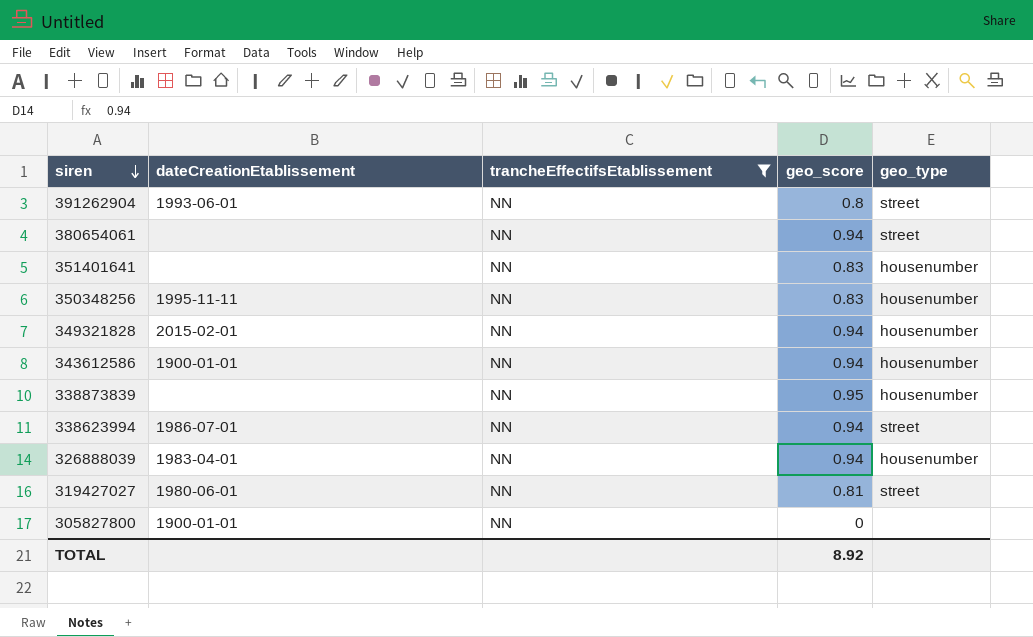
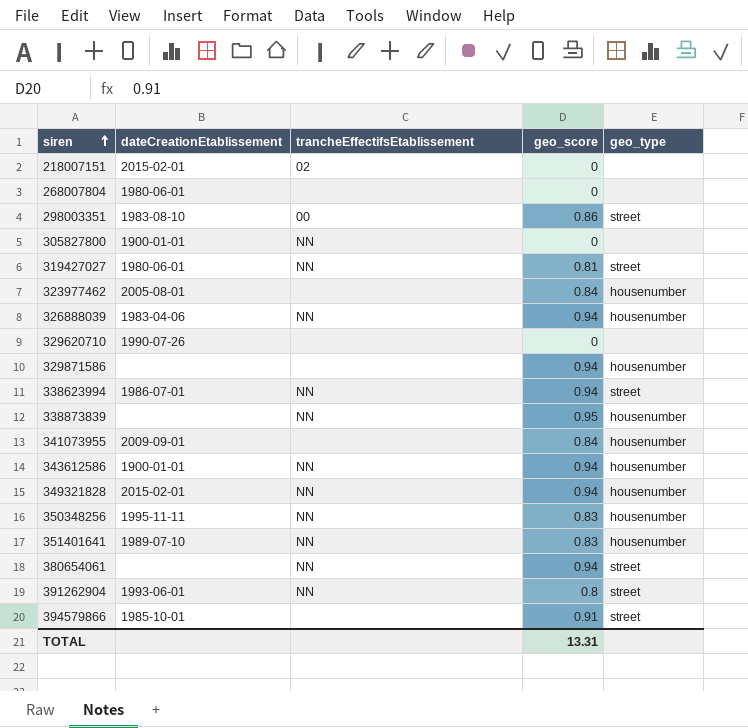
filter: trancheEffectifsEtablissement = NN -> none
row order: siren descending -> siren ascending
326888039 | dateCreationEtablissement: 1983-04-01 -> 1983-04-06
351401641 | dateCreationEtablissement: none -> 1989-07-10
TOTAL | geo_score: 8.92 -> 13.31

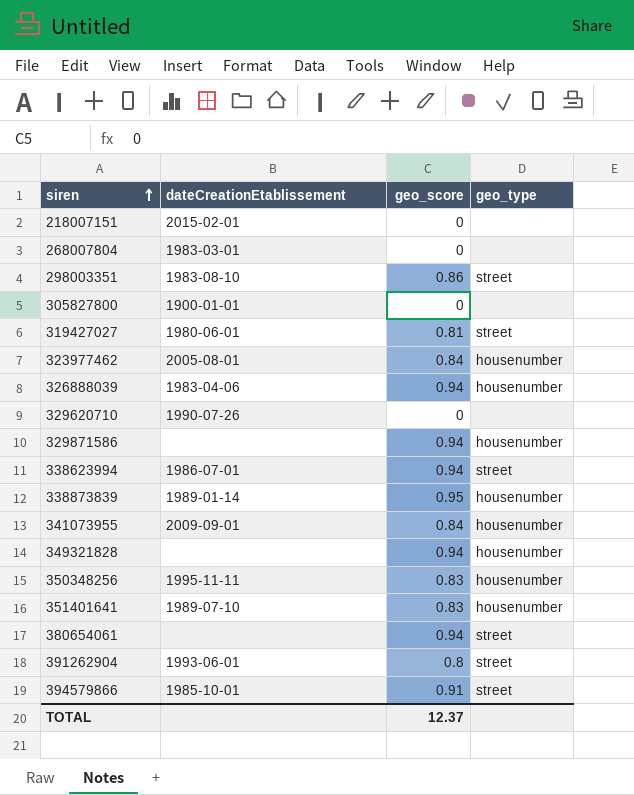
column trancheEffectifsEtablissement | position: 3 -> none
row 343612586: 1900-01-01 | NN | 0.94 | housenumber -> none
268007804 | dateCreationEtablissement: 1980-06-01 -> 1983-03-01
338873839 | dateCreationEtablissement: none -> 1989-01-14
349321828 | dateCreationEtablissement: 2015-02-01 -> none
TOTAL | geo_score: 13.31 -> 12.37

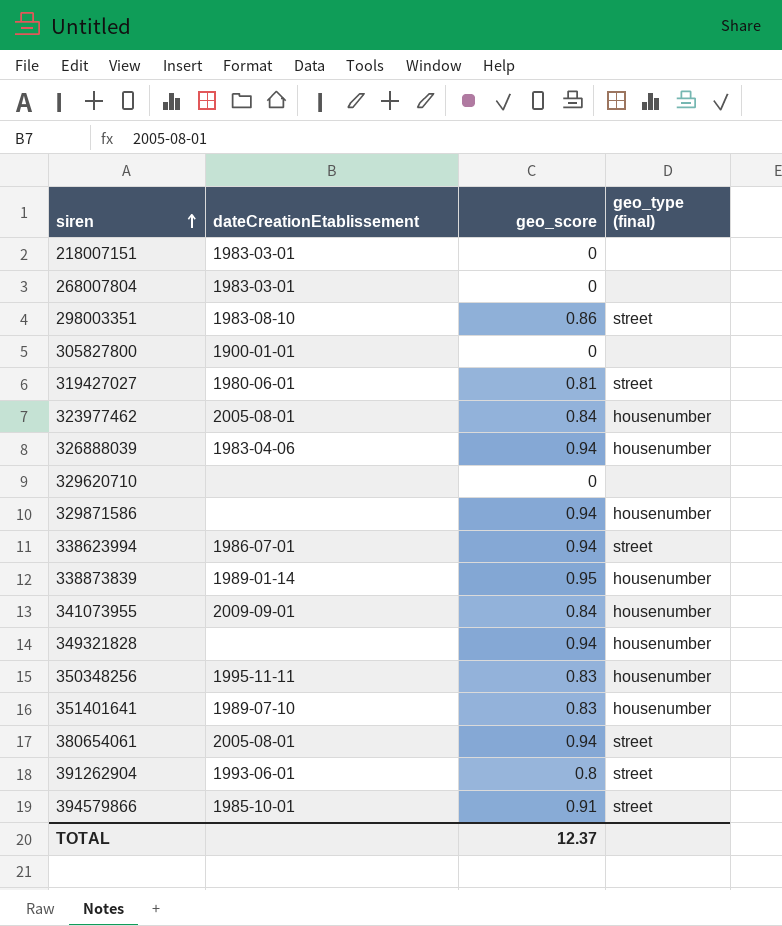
column name: geo_type -> geo_type (final)
218007151 | dateCreationEtablissement: 2015-02-01 -> 1983-03-01
329620710 | dateCreationEtablissement: 1990-07-26 -> none
380654061 | dateCreationEtablissement: none -> 2005-08-01

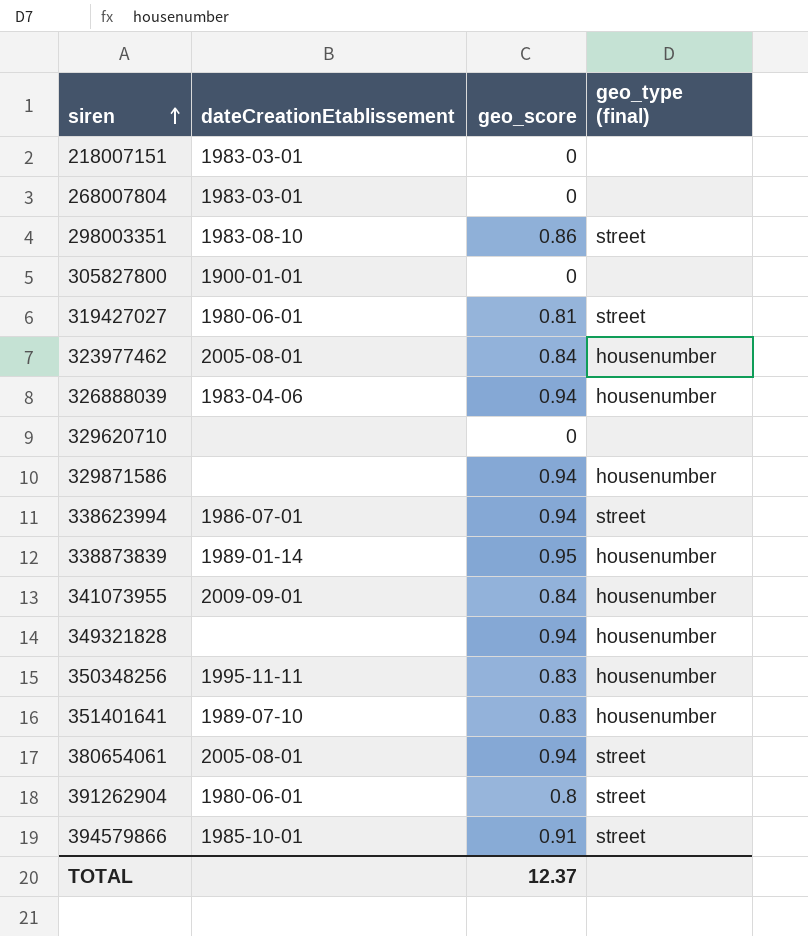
391262904 | dateCreationEtablissement: 1993-06-01 -> 1980-06-01

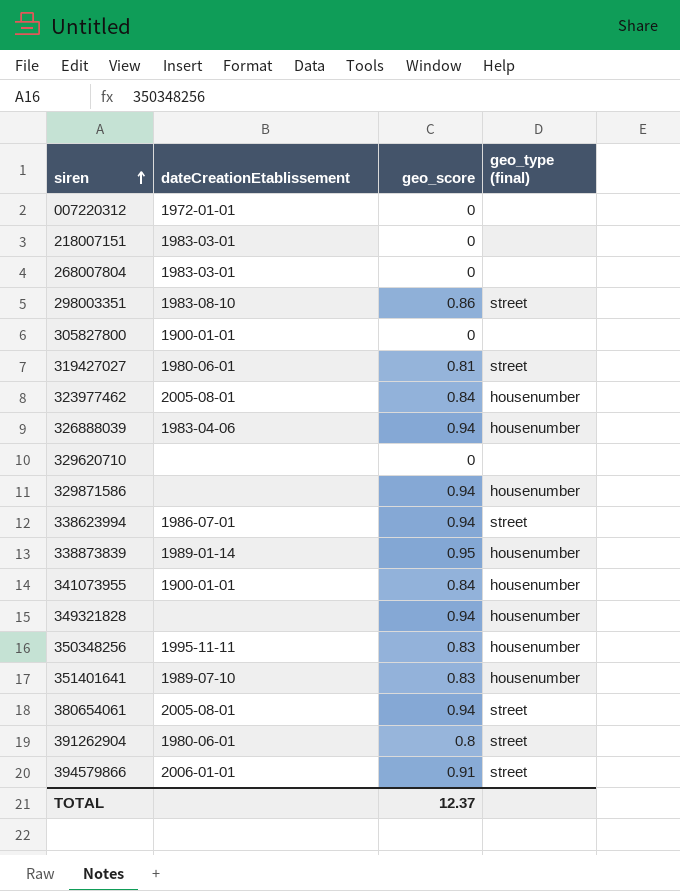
row 007220312: none -> 1972-01-01 | 0 | none
341073955 | dateCreationEtablissement: 2009-09-01 -> 1900-01-01
394579866 | dateCreationEtablissement: 1985-10-01 -> 2006-01-01

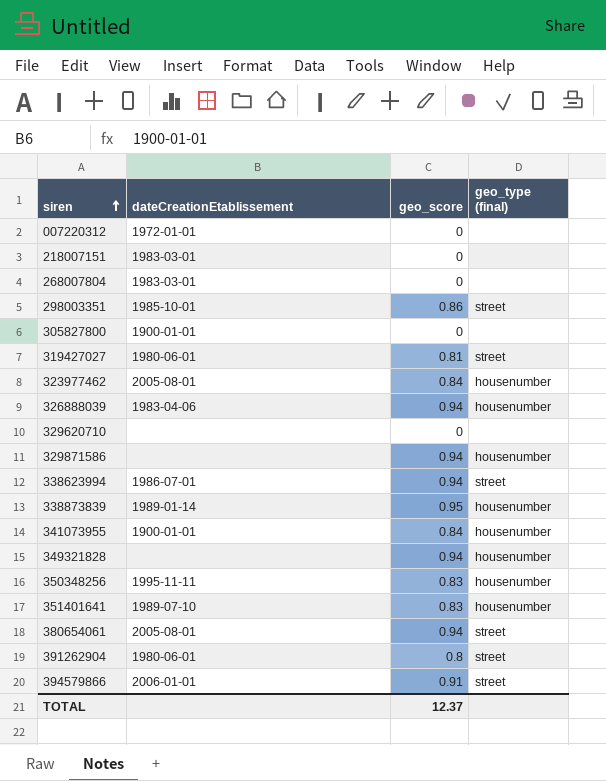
298003351 | dateCreationEtablissement: 1983-08-10 -> 1985-10-01

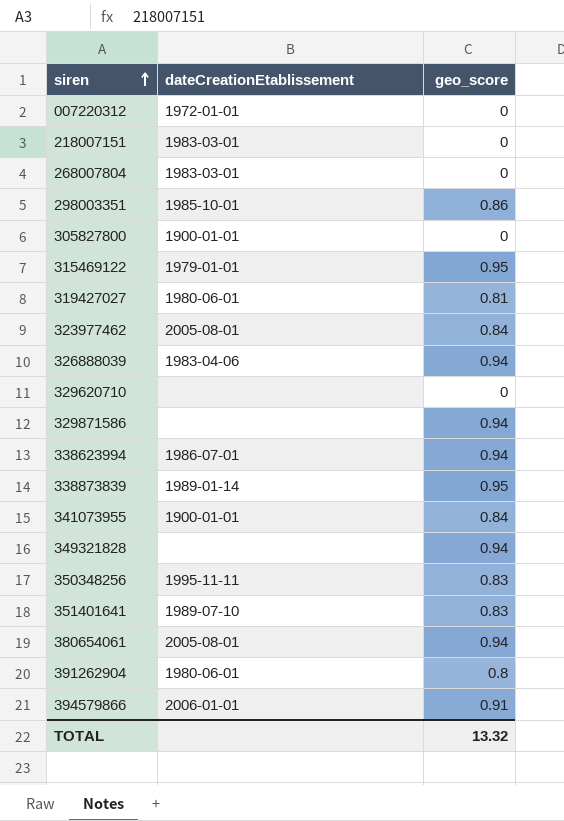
column geo_type (final) | position: 4 -> none
row 315469122: none -> 1979-01-01 | 0.95
TOTAL | geo_score: 12.37 -> 13.32

